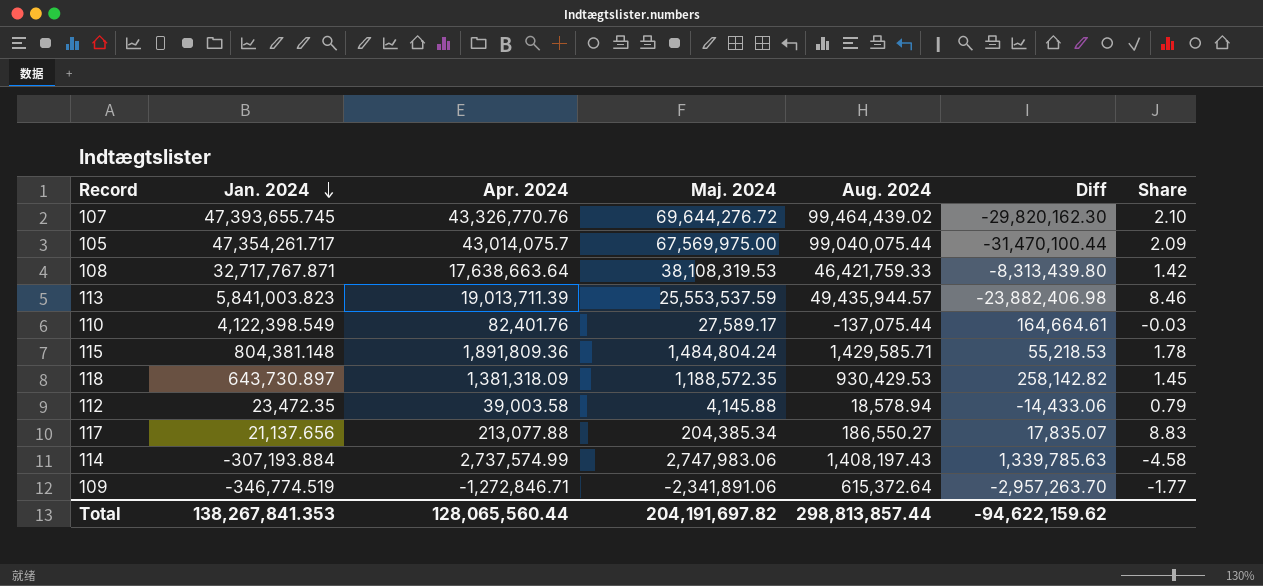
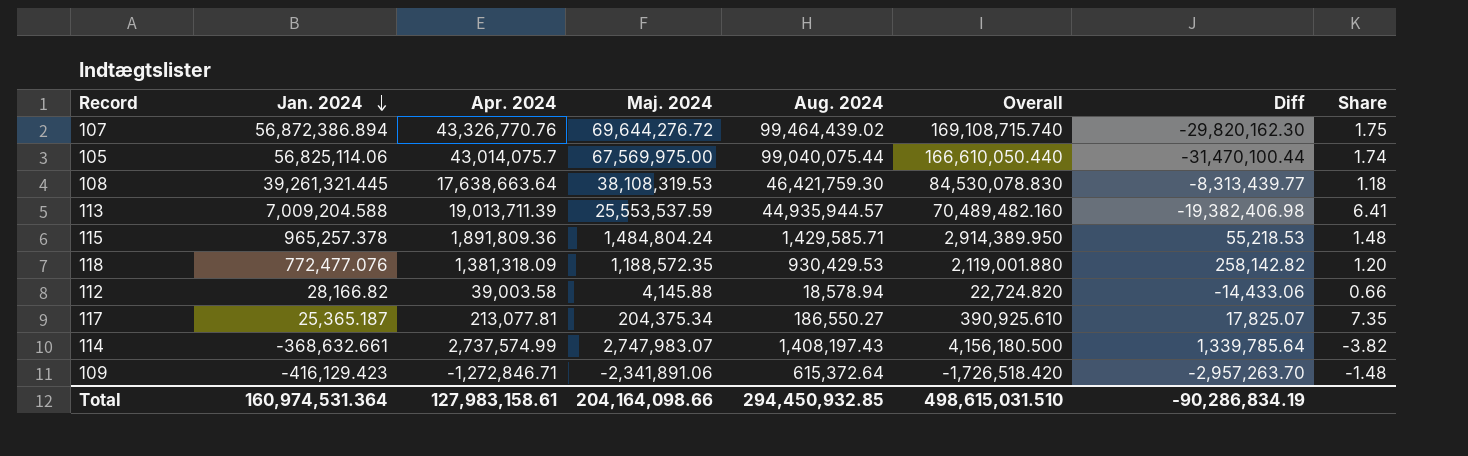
column Overall | formula: none -> [Maj. 2024] + [Aug. 2024]
row 110: 4,122,398.549 | 82,401.76 | 27,589.17 | -137,075.44 | 164,664.61 | -0.03 -> none
107 | Jan. 2024: 47,393,655.745 -> 56,872,386.894
107 | Share: 2.10 -> 1.75
105 | Jan. 2024: 47,354,261.717 -> 56,825,114.06
105 | Share: 2.09 -> 1.74
108 | Jan. 2024: 32,717,767.871 -> 39,261,321.445
108 | Aug. 2024: 46,421,759.33 -> 46,421,759.30
108 | Diff: -8,313,439.80 -> -8,313,439.77
108 | Share: 1.42 -> 1.18
113 | Jan. 2024: 5,841,003.823 -> 7,009,204.588
113 | Aug. 2024: 49,435,944.57 -> 44,935,944.57
113 | Diff: -23,882,406.98 -> -19,382,406.98
113 | Share: 8.46 -> 6.41
115 | Jan. 2024: 804,381.148 -> 965,257.378
115 | Share: 1.78 -> 1.48
118 | Jan. 2024: 643,730.897 -> 772,477.076
118 | Share: 1.45 -> 1.20
112 | Jan. 2024: 23,472.35 -> 28,166.82
112 | Share: 0.79 -> 0.66
117 | Jan. 2024: 21,137.656 -> 25,365.187
117 | Apr. 2024: 213,077.88 -> 213,077.81
117 | Maj. 2024: 204,385.34 -> 204,375.34
117 | Diff: 17,835.07 -> 17,825.07
117 | Share: 8.83 -> 7.35
114 | Jan. 2024: -307,193.884 -> -368,632.661
114 | Maj. 2024: 2,747,983.06 -> 2,747,983.07
114 | Diff: 1,339,785.63 -> 1,339,785.64
114 | Share: -4.58 -> -3.82
109 | Jan. 2024: -346,774.519 -> -416,129.423
109 | Share: -1.77 -> -1.48
Total | Jan. 2024: 138,267,841.353 -> 160,974,531.364
Total | Apr. 2024: 128,065,560.44 -> 127,983,158.61
Total | Maj. 2024: 204,191,697.82 -> 204,164,098.66
Total | Aug. 2024: 298,813,857.44 -> 294,450,932.85
Total | Diff: -94,622,159.62 -> -90,286,834.19

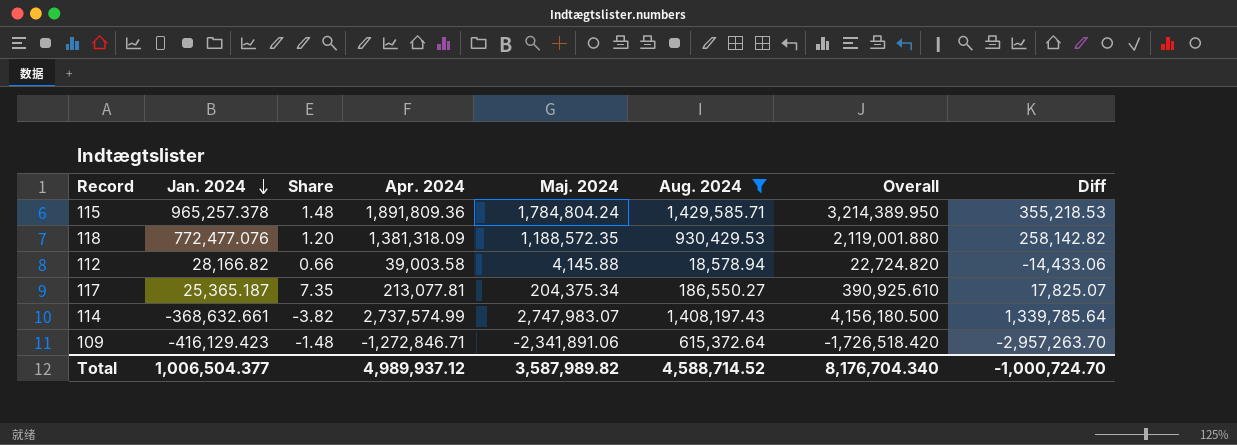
filter: none -> Aug. 2024 <= 1,429,585.71
column Share | position: 8 -> 3
115 | Maj. 2024: 1,484,804.24 -> 1,784,804.24
115 | Overall: 2,914,389.950 -> 3,214,389.950
115 | Diff: 55,218.53 -> 355,218.53
Total | Jan. 2024: 160,974,531.364 -> 1,006,504.377
Total | Apr. 2024: 127,983,158.61 -> 4,989,937.12
Total | Maj. 2024: 204,164,098.66 -> 3,587,989.82
Total | Aug. 2024: 294,450,932.85 -> 4,588,714.52
Total | Overall: 498,615,031.510 -> 8,176,704.340
Total | Diff: -90,286,834.19 -> -1,000,724.70

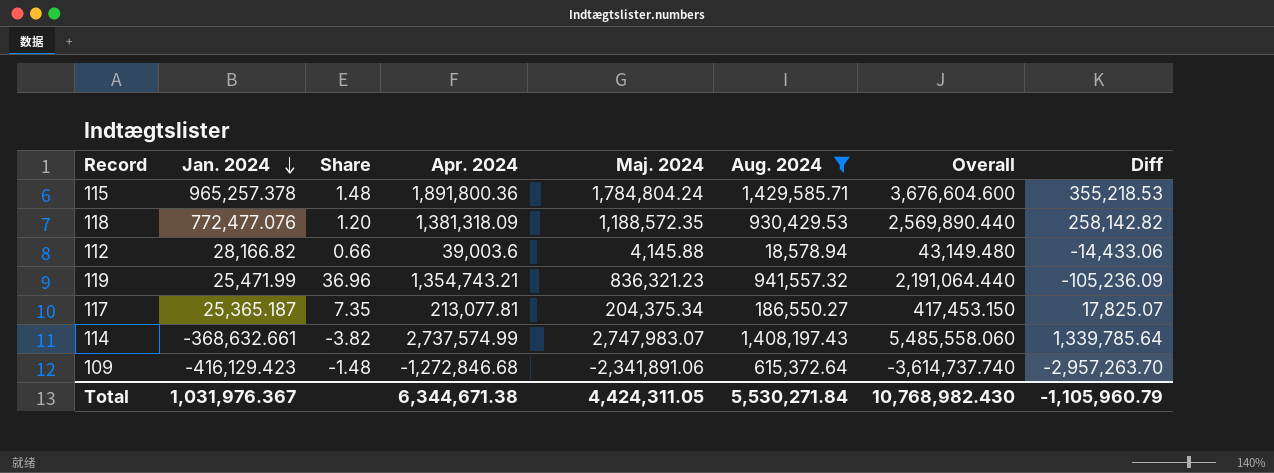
column Overall | formula: [Maj. 2024] + [Aug. 2024] -> [Apr. 2024] + [Maj. 2024]
115 | Apr. 2024: 1,891,809.36 -> 1,891,800.36
112 | Apr. 2024: 39,003.58 -> 39,003.6
row 119: none -> 25,471.99 | 36.96 | 1,354,743.21 | 836,321.23 | 941,557.32 | 2,191,064.440 | -105,236.09
109 | Apr. 2024: -1,272,846.71 -> -1,272,846.68
Total | Jan. 2024: 1,006,504.377 -> 1,031,976.367
Total | Apr. 2024: 4,989,937.12 -> 6,344,671.38
Total | Maj. 2024: 3,587,989.82 -> 4,424,311.05
Total | Aug. 2024: 4,588,714.52 -> 5,530,271.84
Total | Overall: 8,176,704.340 -> 10,768,982.430
Total | Diff: -1,000,724.70 -> -1,105,960.79

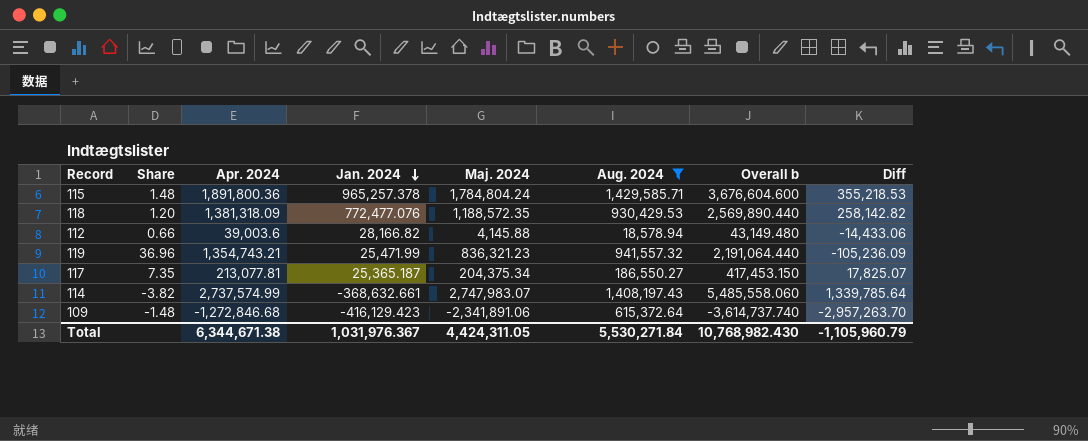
column Jan. 2024 | position: 2 -> 4
column name: Overall -> Overall b

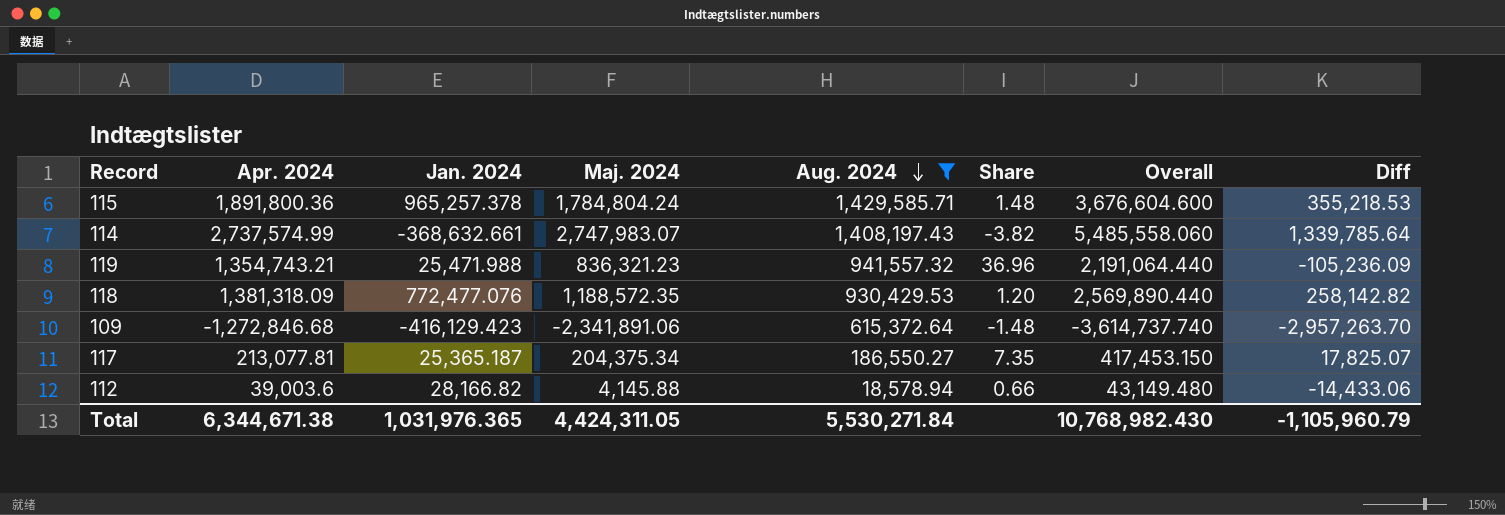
row order: Jan. 2024 descending -> Aug. 2024 descending
column Share | position: 2 -> 6
column name: Overall b -> Overall
119 | Jan. 2024: 25,471.99 -> 25,471.988
Total | Jan. 2024: 1,031,976.367 -> 1,031,976.365

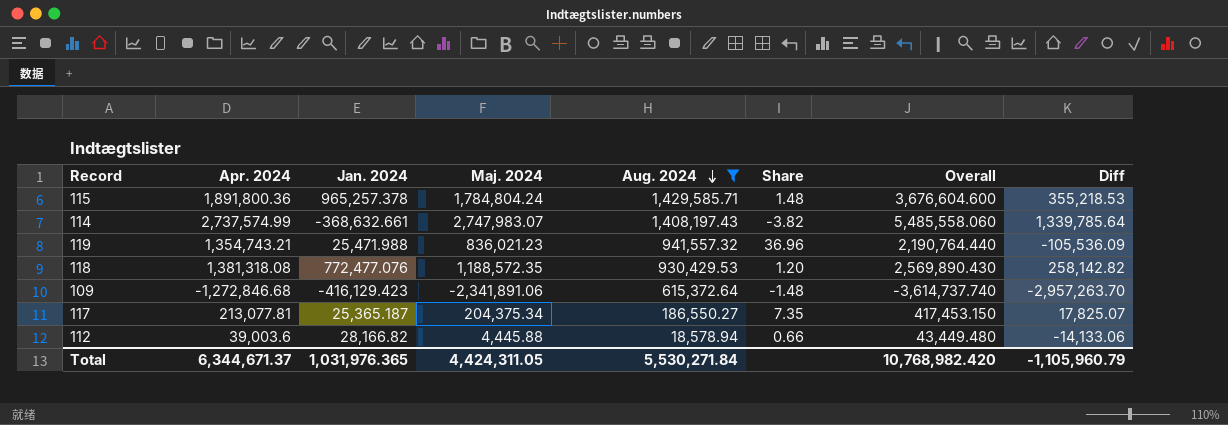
119 | Maj. 2024: 836,321.23 -> 836,021.23
119 | Overall: 2,191,064.440 -> 2,190,764.440
119 | Diff: -105,236.09 -> -105,536.09
118 | Apr. 2024: 1,381,318.09 -> 1,381,318.08
118 | Overall: 2,569,890.440 -> 2,569,890.430
112 | Maj. 2024: 4,145.88 -> 4,445.88
112 | Overall: 43,149.480 -> 43,449.480
112 | Diff: -14,433.06 -> -14,133.06
Total | Apr. 2024: 6,344,671.38 -> 6,344,671.37
Total | Overall: 10,768,982.430 -> 10,768,982.420

